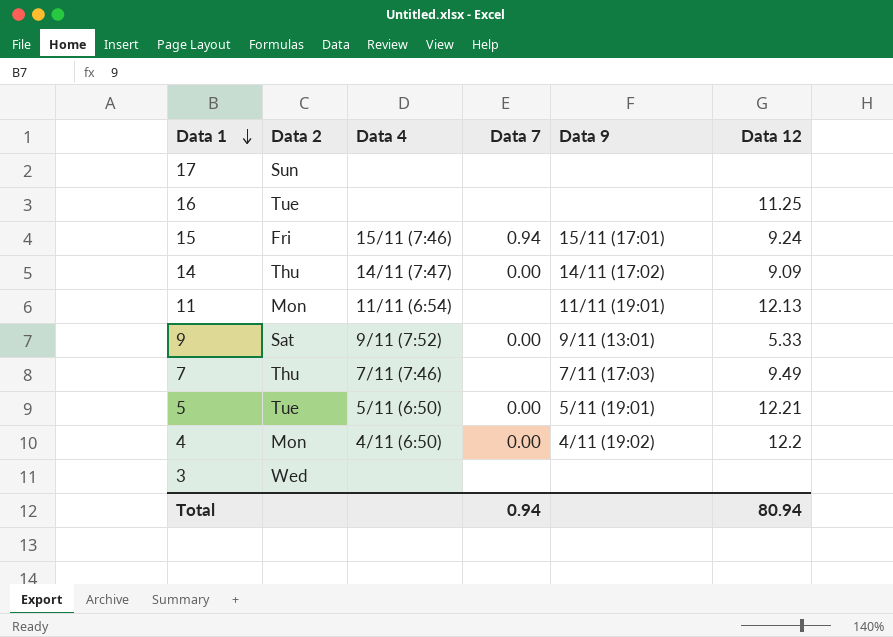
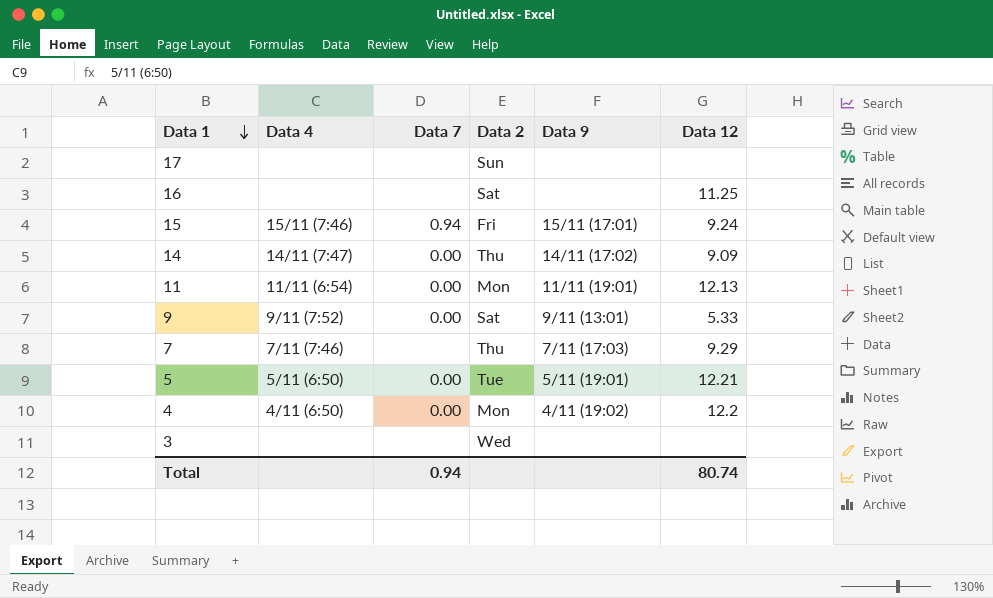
column Data 2 | position: 2 -> 4
16 | Data 2: Tue -> Sat
11 | Data 7: none -> 0.00
7 | Data 12: 9.49 -> 9.29
Total | Data 12: 80.94 -> 80.74

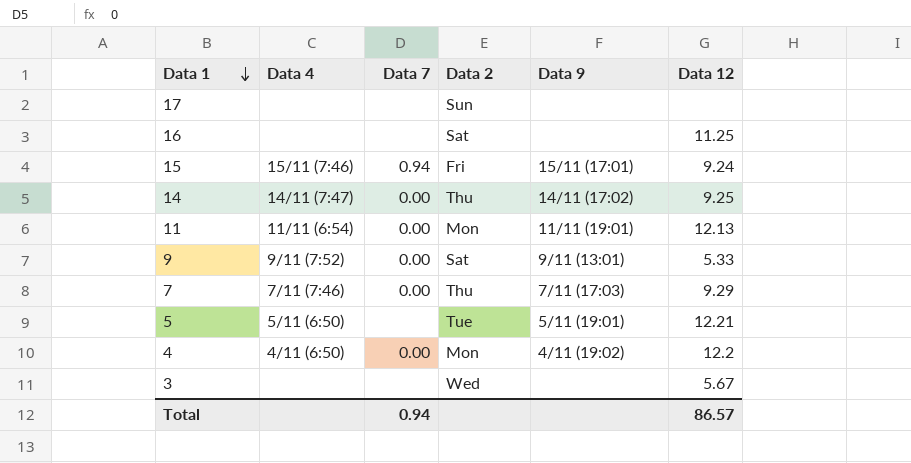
14 | Data 12: 9.09 -> 9.25
7 | Data 7: none -> 0.00
5 | Data 7: 0.00 -> none
3 | Data 12: none -> 5.67
Total | Data 12: 80.74 -> 86.57

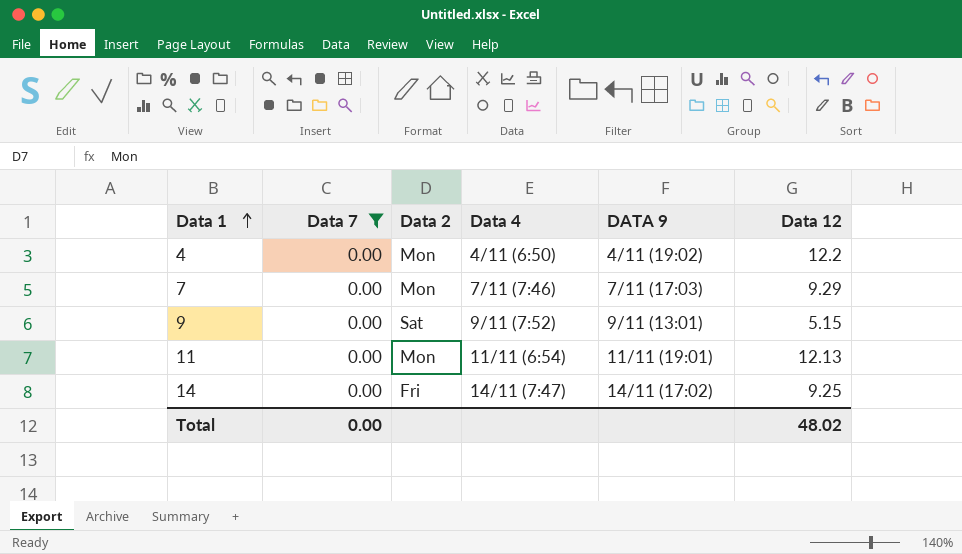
filter: none -> Data 7 = 0.00
row order: Data 1 descending -> Data 1 ascending
column Data 4 | position: 2 -> 4
column name: Data 9 -> DATA 9
7 | Data 2: Thu -> Mon
9 | Data 12: 5.33 -> 5.15
14 | Data 2: Thu -> Fri
Total | Data 7: 0.94 -> 0.00
Total | Data 12: 86.57 -> 48.02

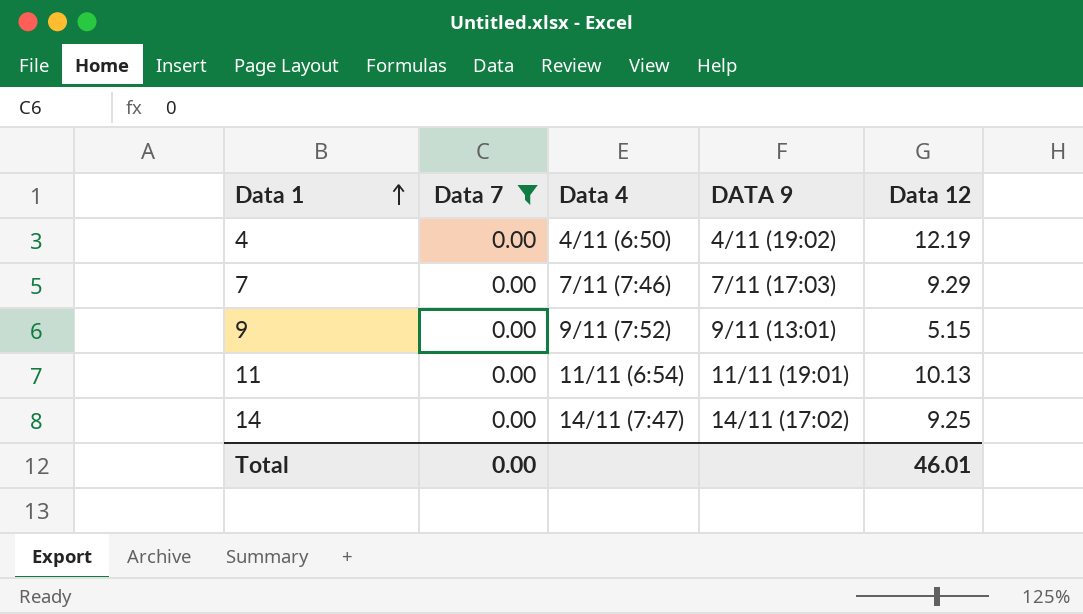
column Data 2 | position: 3 -> none
4 | Data 12: 12.2 -> 12.19
11 | Data 12: 12.13 -> 10.13
Total | Data 12: 48.02 -> 46.01

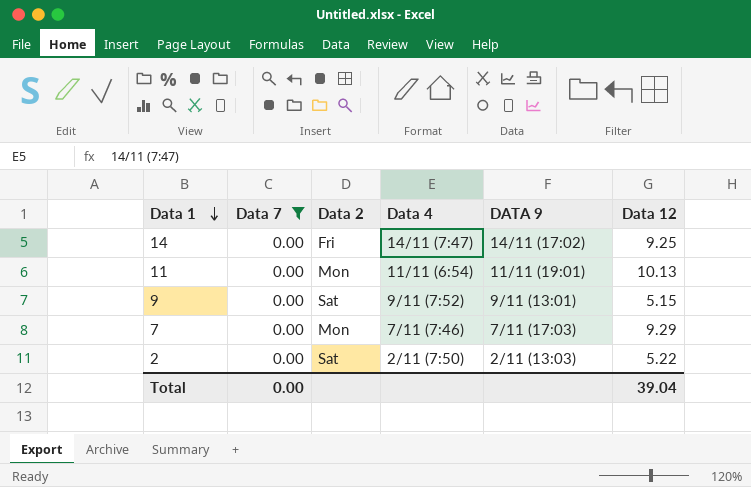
row order: Data 1 ascending -> Data 1 descending
column Data 2 | position: none -> 3
row 4: 0.00 | 4/11 (6:50) | 4/11 (19:02) | 12.19 -> none
row 2: none -> 0.00 | Sat | 2/11 (7:50) | 2/11 (13:03) | 5.22
Total | Data 12: 46.01 -> 39.04

